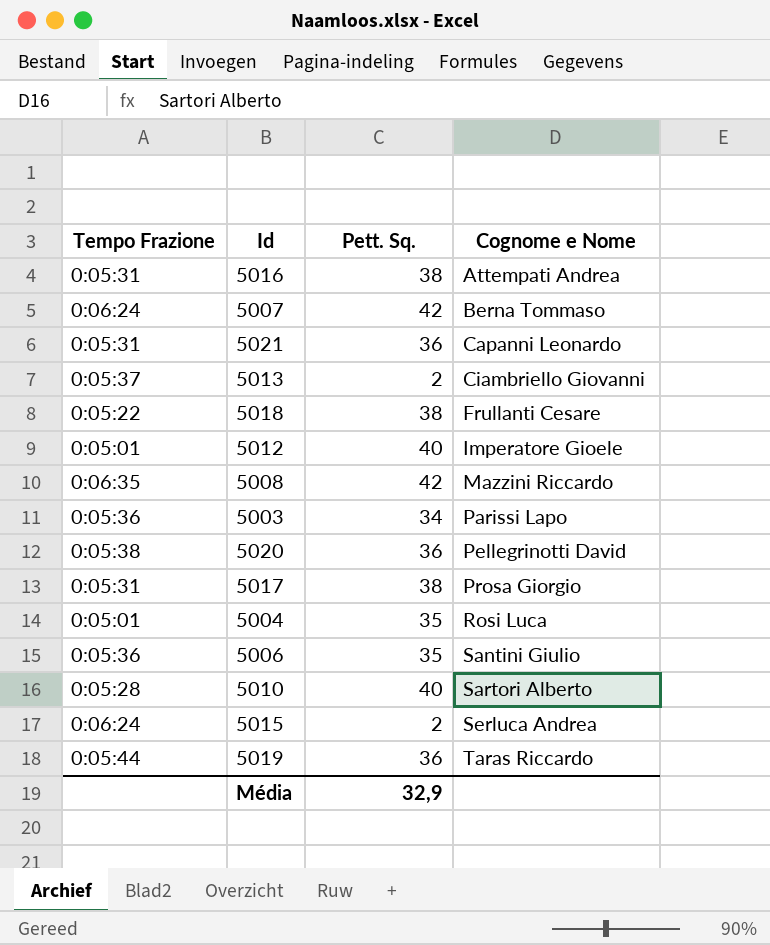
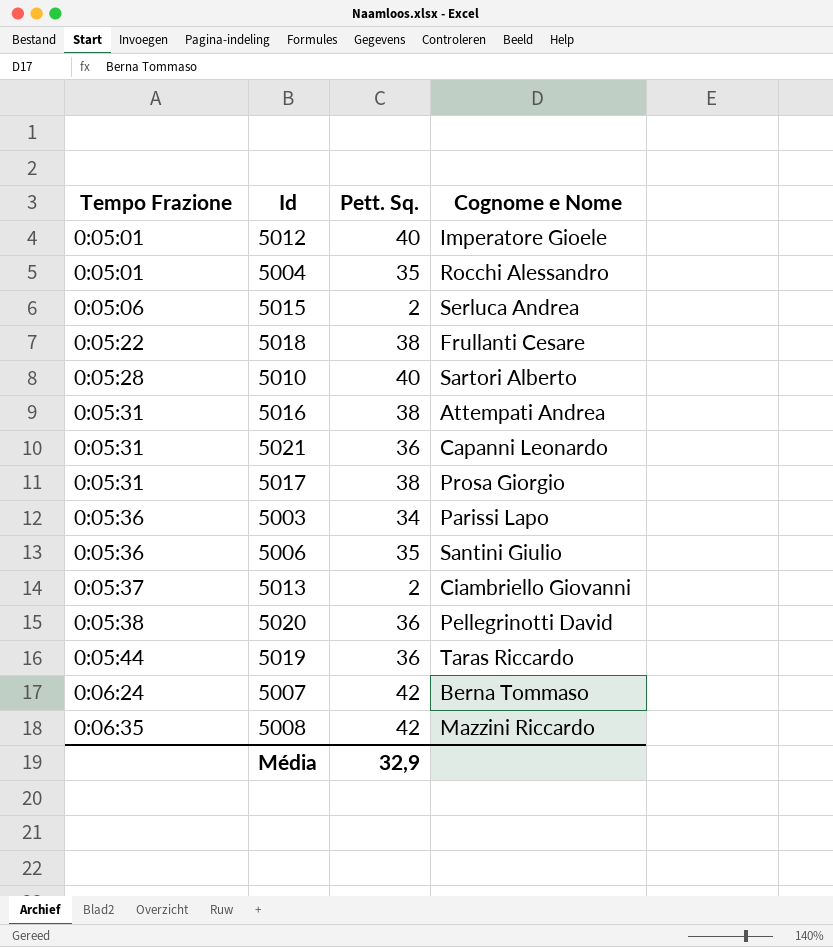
row order: Cognome e Nome ascending -> Tempo Frazione ascending
5004 | Cognome e Nome: Rosi Luca -> Rocchi Alessandro
5015 | Tempo Frazione: 0:06:24 -> 0:05:06

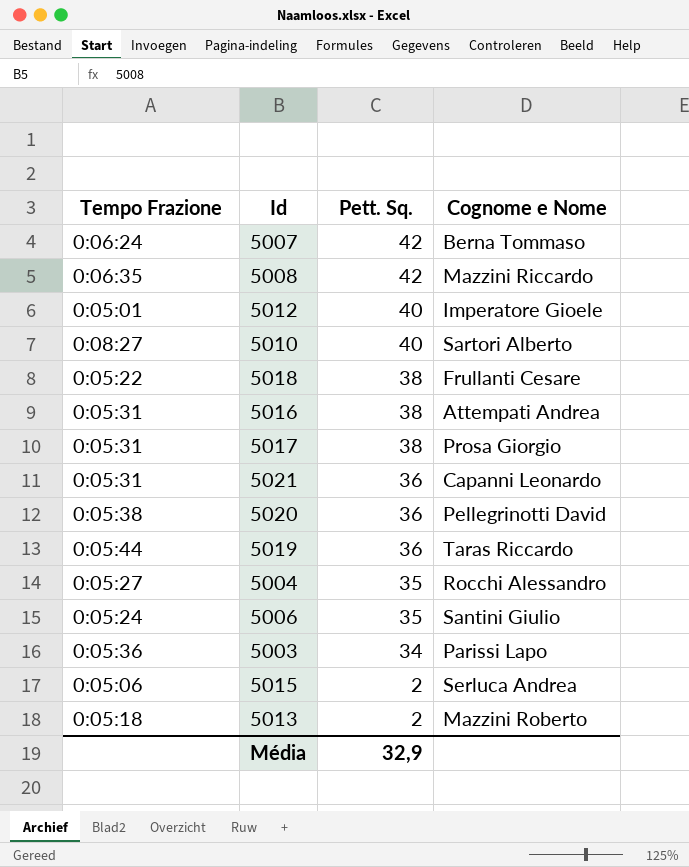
row order: Tempo Frazione ascending -> Pett. Sq. descending
5010 | Tempo Frazione: 0:05:28 -> 0:08:27
5004 | Tempo Frazione: 0:05:01 -> 0:05:27
5006 | Tempo Frazione: 0:05:36 -> 0:05:24
5013 | Tempo Frazione: 0:05:37 -> 0:05:18
5013 | Cognome e Nome: Ciambriello Giovanni -> Mazzini Roberto

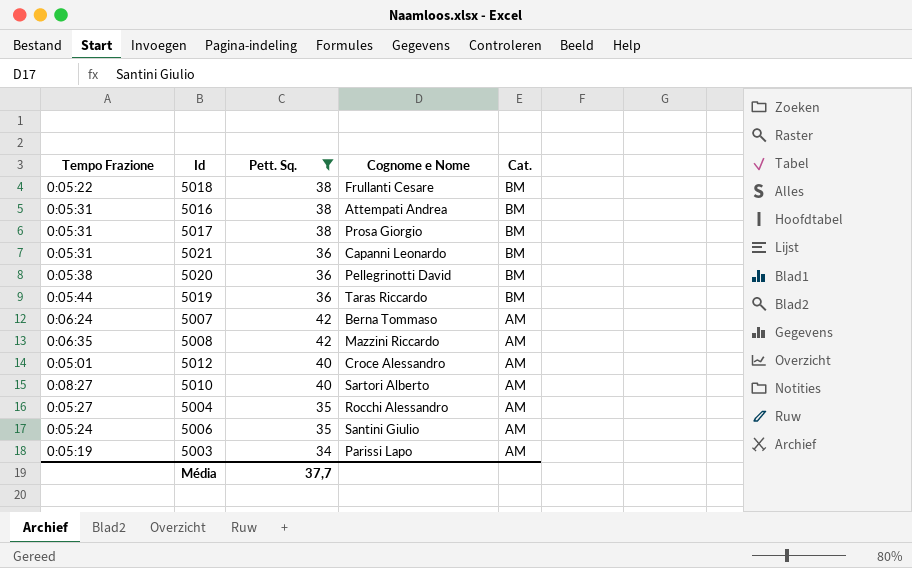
filter: none -> Pett. Sq. != 2
row order: Pett. Sq. descending -> Cat. descending
column Cat. | position: none -> 5
5012 | Cognome e Nome: Imperatore Gioele -> Croce Alessandro
5003 | Tempo Frazione: 0:05:36 -> 0:05:19
Média | Pett. Sq.: 32,9 -> 37,7

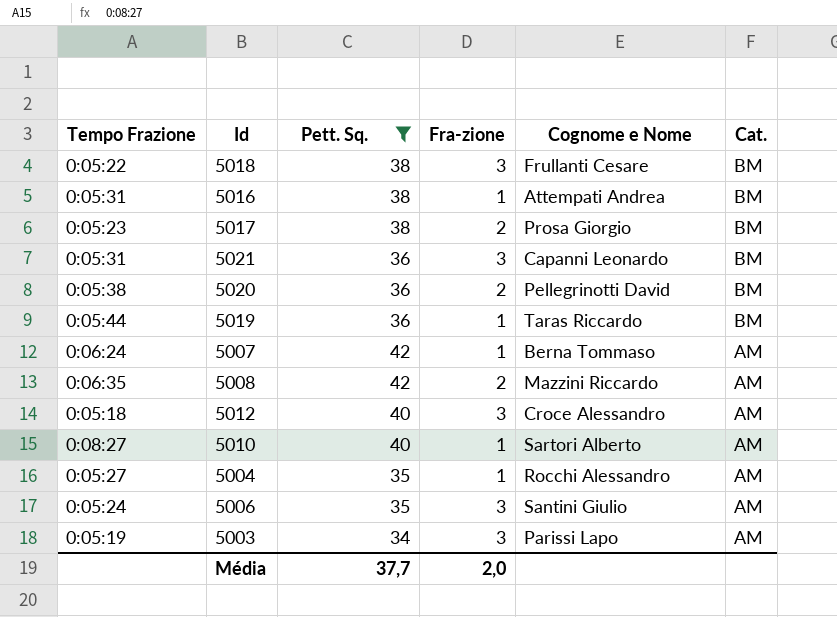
column Fra-zione | position: none -> 4
5017 | Tempo Frazione: 0:05:31 -> 0:05:23
5012 | Tempo Frazione: 0:05:01 -> 0:05:18

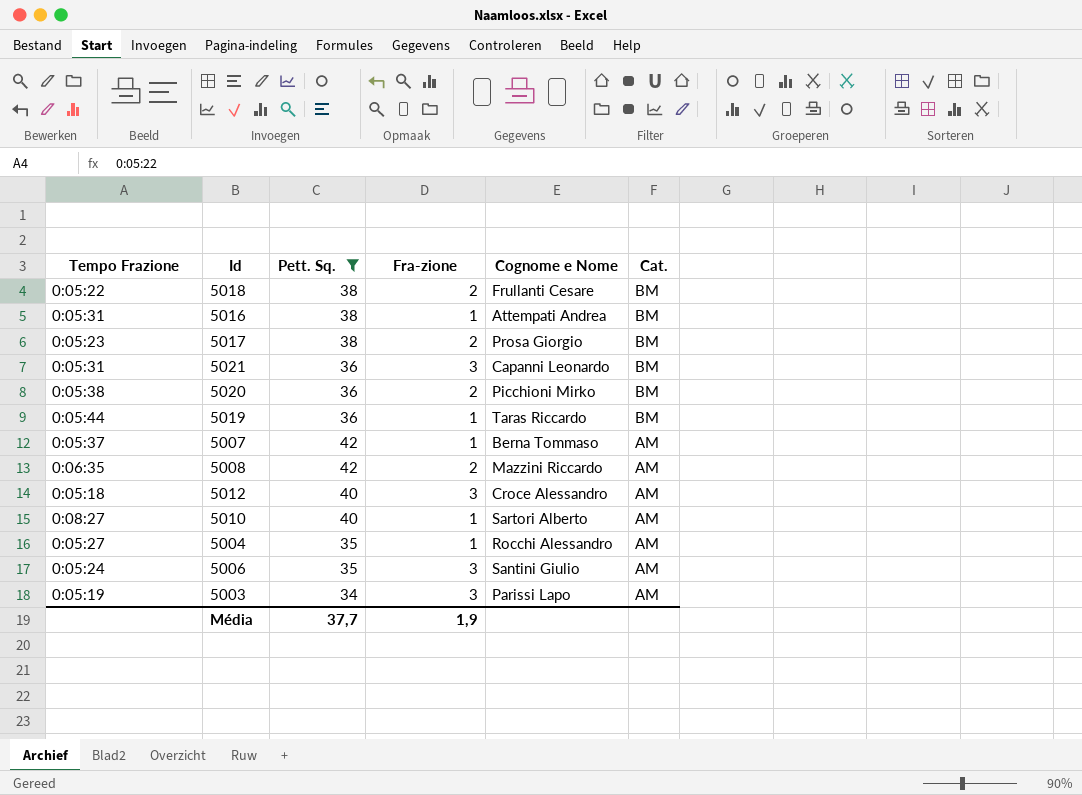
5018 | Fra-zione: 3 -> 2
5020 | Cognome e Nome: Pellegrinotti David -> Picchioni Mirko
5007 | Tempo Frazione: 0:06:24 -> 0:05:37
Média | Fra-zione: 2,0 -> 1,9

